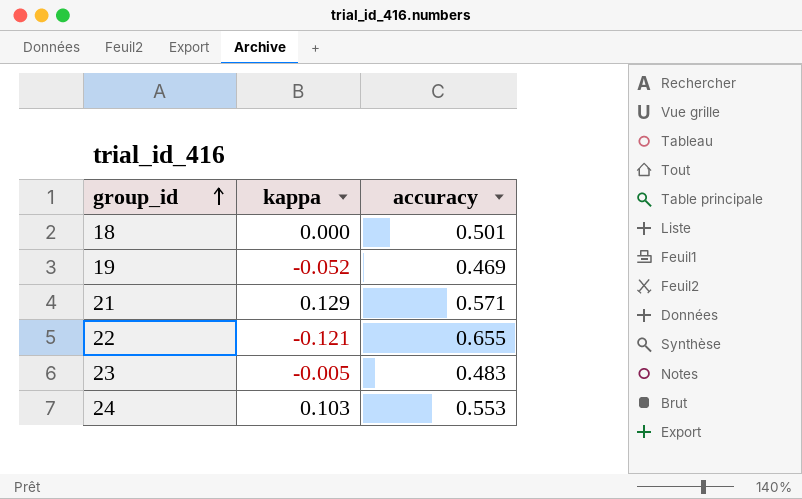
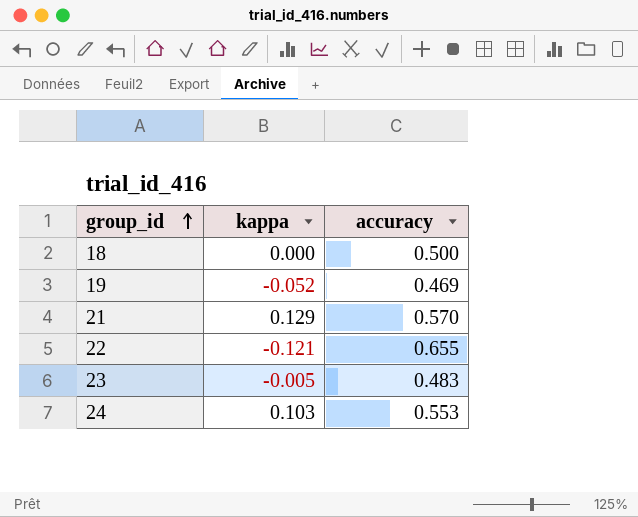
18 | accuracy: 0.501 -> 0.500
21 | accuracy: 0.571 -> 0.570

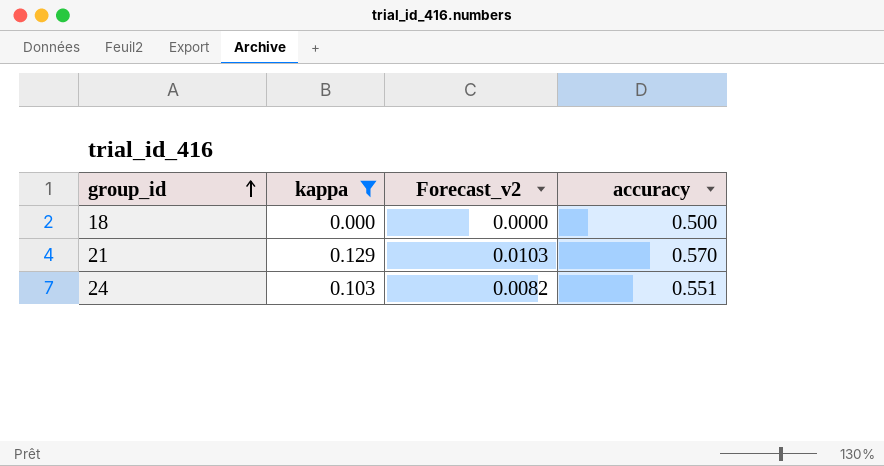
filter: none -> kappa >= 0.000
column Forecast_v2 | formula: none -> [kappa] * 0.08
24 | accuracy: 0.553 -> 0.551

